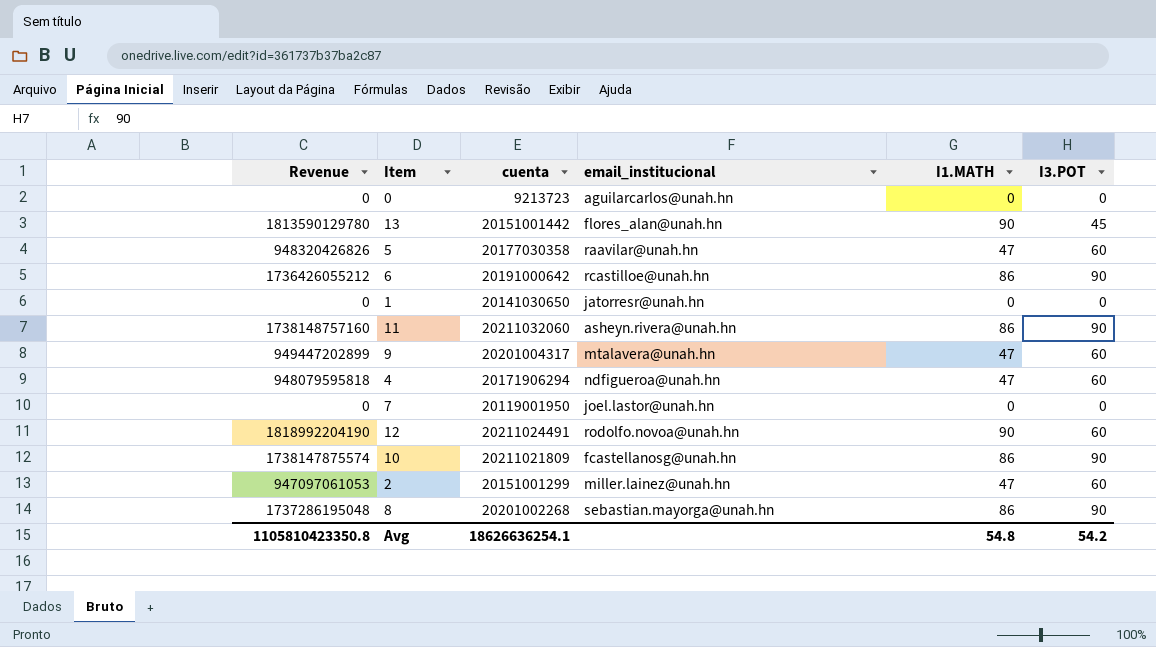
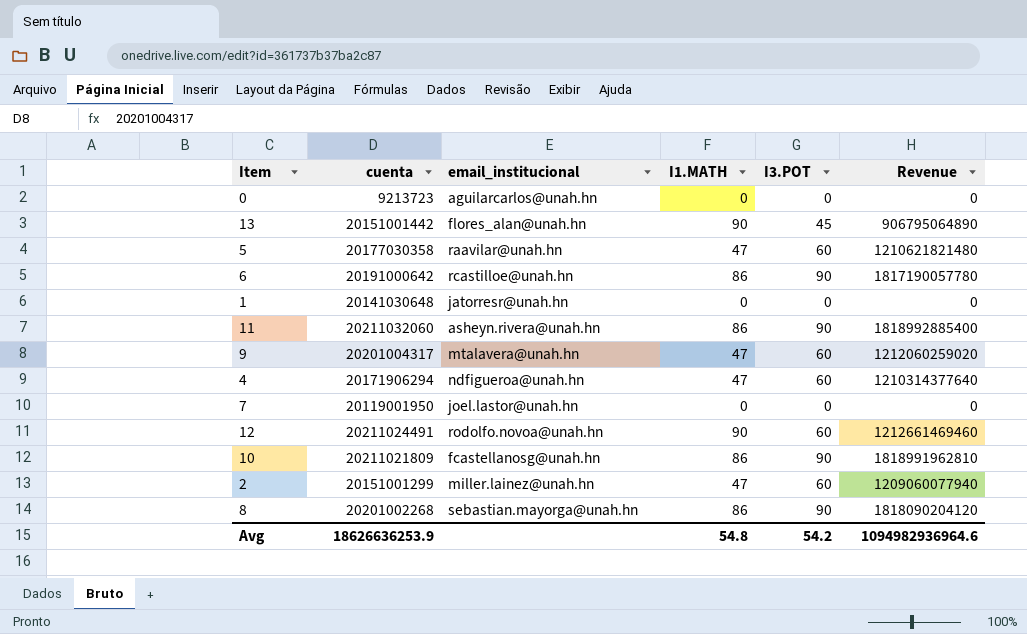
column Revenue | formula: [cuenta] * [I1.MATH] -> [cuenta] * [I3.POT]
column Revenue | position: 1 -> 6
1 | cuenta: 20141030650 -> 20141030648
Avg | cuenta: 18626636254.1 -> 18626636253.9
Avg | Revenue: 1105810423350.8 -> 1094982936964.6

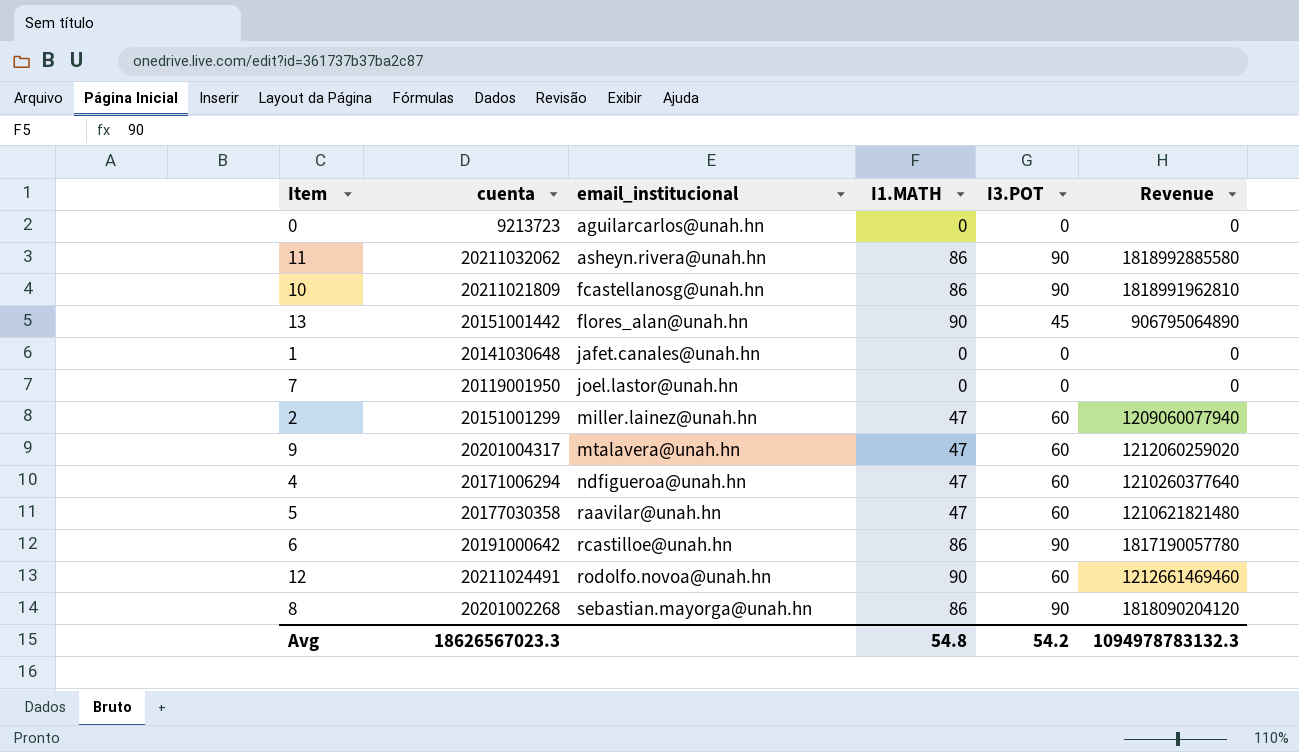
row order: none -> email_institucional ascending
11 | cuenta: 20211032060 -> 20211032062
11 | Revenue: 1818992885400 -> 1818992885580
1 | email_institucional: jatorresr@unah.hn -> jafet.canales@unah.hn
4 | cuenta: 20171906294 -> 20171006294
4 | Revenue: 1210314377640 -> 1210260377640
Avg | cuenta: 18626636253.9 -> 18626567023.3
Avg | Revenue: 1094982936964.6 -> 1094978783132.3

